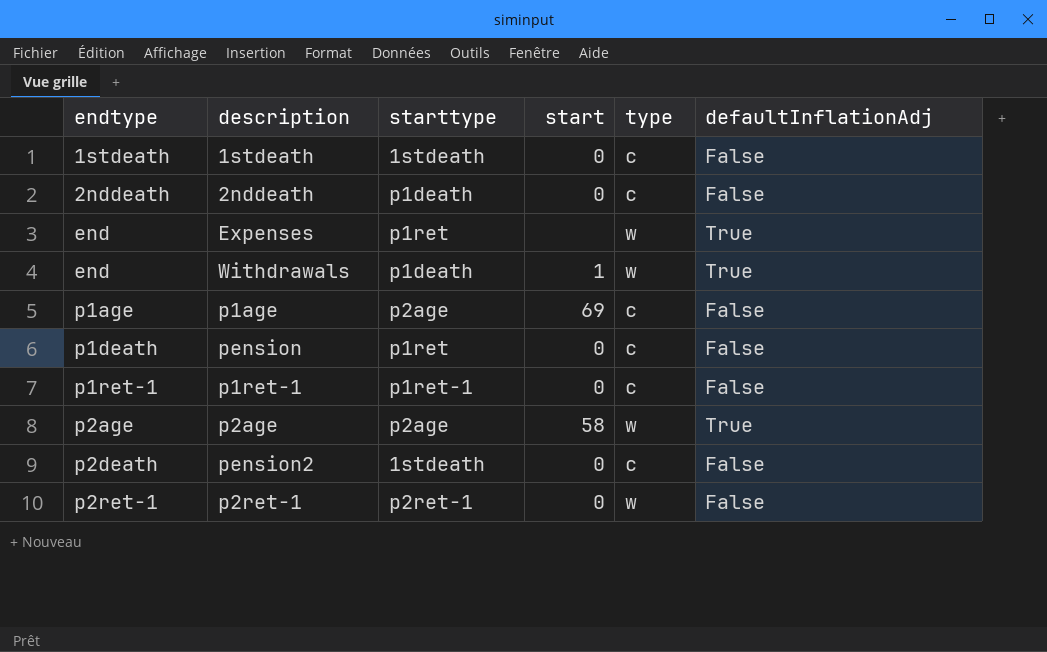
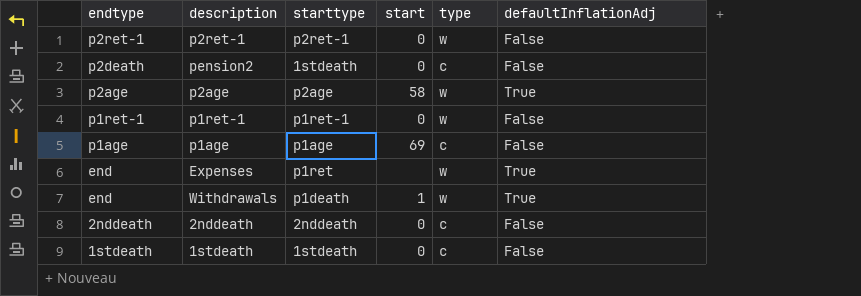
row order: endtype ascending -> endtype descending
row pension: p1death | p1ret | 0 | c | False -> none
p1ret-1 | type: c -> w
p1age | starttype: p2age -> p1age
2nddeath | starttype: p1death -> 2nddeath

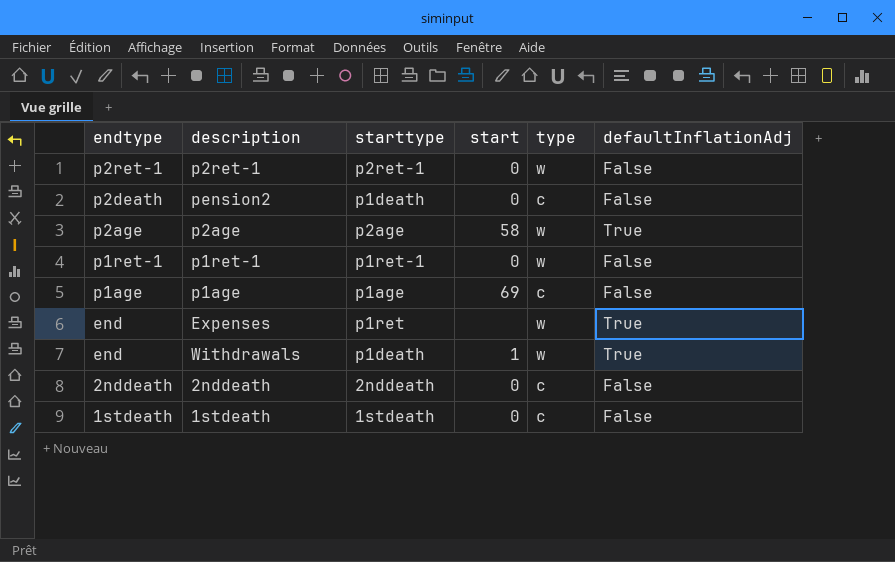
pension2 | starttype: 1stdeath -> p1death

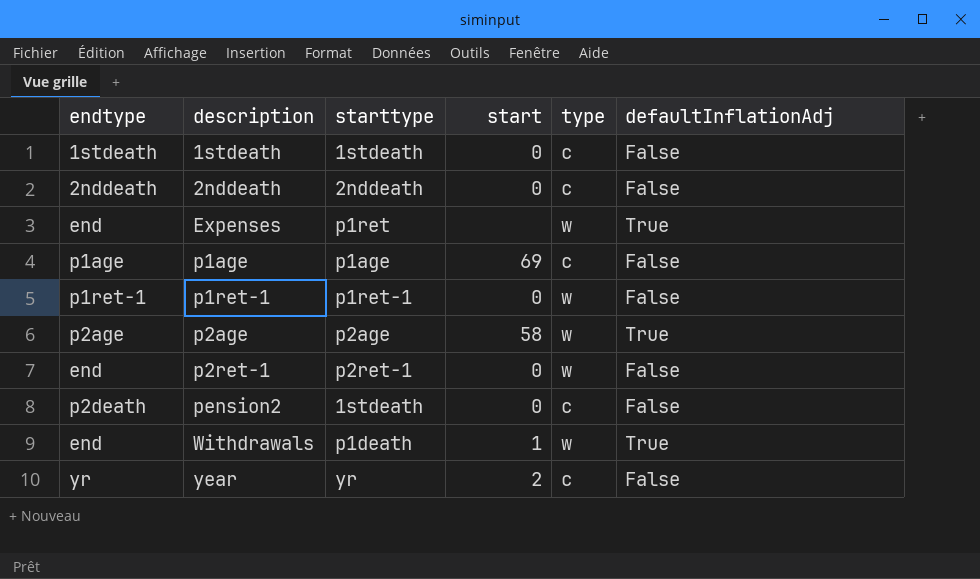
row order: endtype descending -> description ascending
p2ret-1 | endtype: p2ret-1 -> end
pension2 | starttype: p1death -> 1stdeath
row year: none -> yr | yr | 2 | c | False

